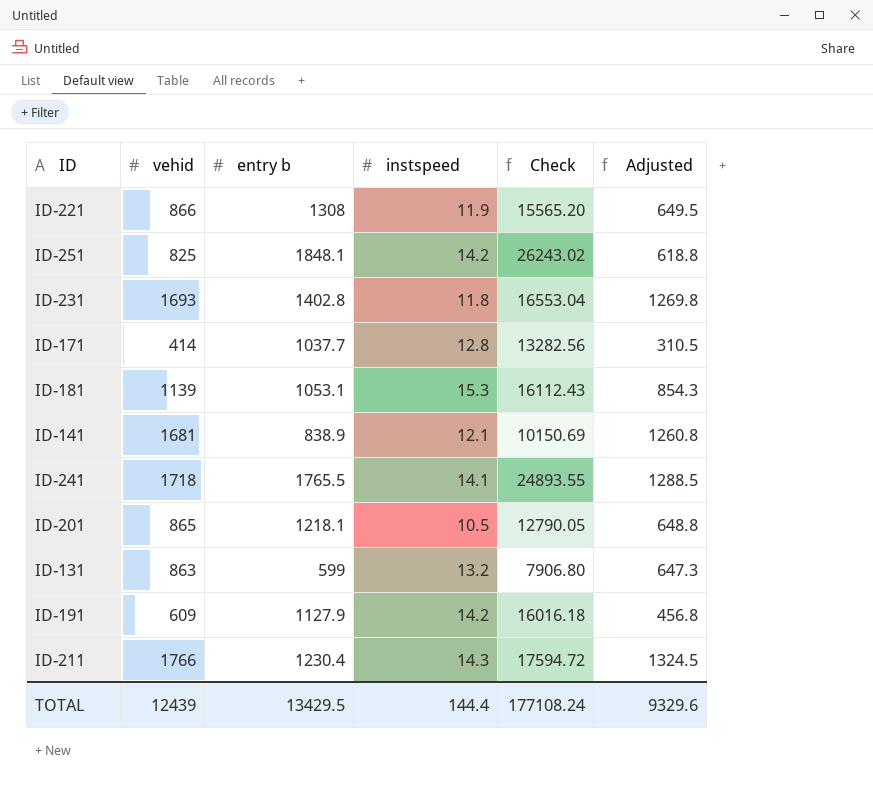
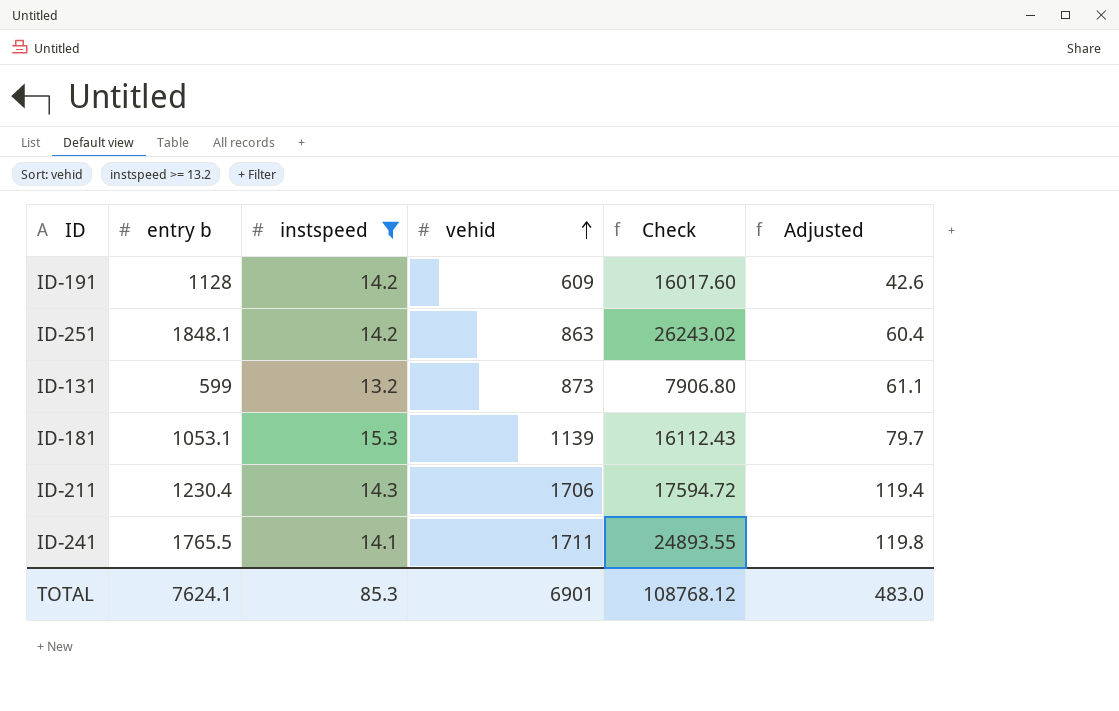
filter: none -> instspeed >= 13.2
row order: none -> vehid ascending
column vehid | position: 2 -> 4
column Adjusted | formula: [vehid] * 0.75 -> [vehid] * 0.07
ID-191 | entry b: 1127.9 -> 1128
ID-191 | Check: 16016.18 -> 16017.60
ID-251 | vehid: 825 -> 863
ID-131 | vehid: 863 -> 873
ID-211 | vehid: 1766 -> 1706
ID-241 | vehid: 1718 -> 1711
TOTAL | entry b: 13429.5 -> 7624.1
TOTAL | instspeed: 144.4 -> 85.3
TOTAL | vehid: 12439 -> 6901
TOTAL | Check: 177108.24 -> 108768.12
TOTAL | Adjusted: 9329.6 -> 483.0

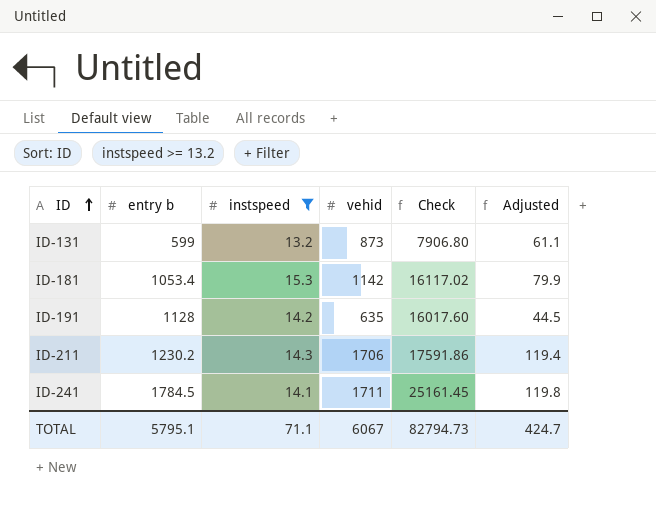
row order: vehid ascending -> ID ascending
row ID-251: 1848.1 | 14.2 | 863 | 26243.02 | 60.4 -> none
ID-181 | entry b: 1053.1 -> 1053.4
ID-181 | vehid: 1139 -> 1142
ID-181 | Check: 16112.43 -> 16117.02
ID-181 | Adjusted: 79.7 -> 79.9
ID-191 | vehid: 609 -> 635
ID-191 | Adjusted: 42.6 -> 44.5
ID-211 | entry b: 1230.4 -> 1230.2
ID-211 | Check: 17594.72 -> 17591.86
ID-241 | entry b: 1765.5 -> 1784.5
ID-241 | Check: 24893.55 -> 25161.45
TOTAL | entry b: 7624.1 -> 5795.1
TOTAL | instspeed: 85.3 -> 71.1
TOTAL | vehid: 6901 -> 6067
TOTAL | Check: 108768.12 -> 82794.73
TOTAL | Adjusted: 483.0 -> 424.7

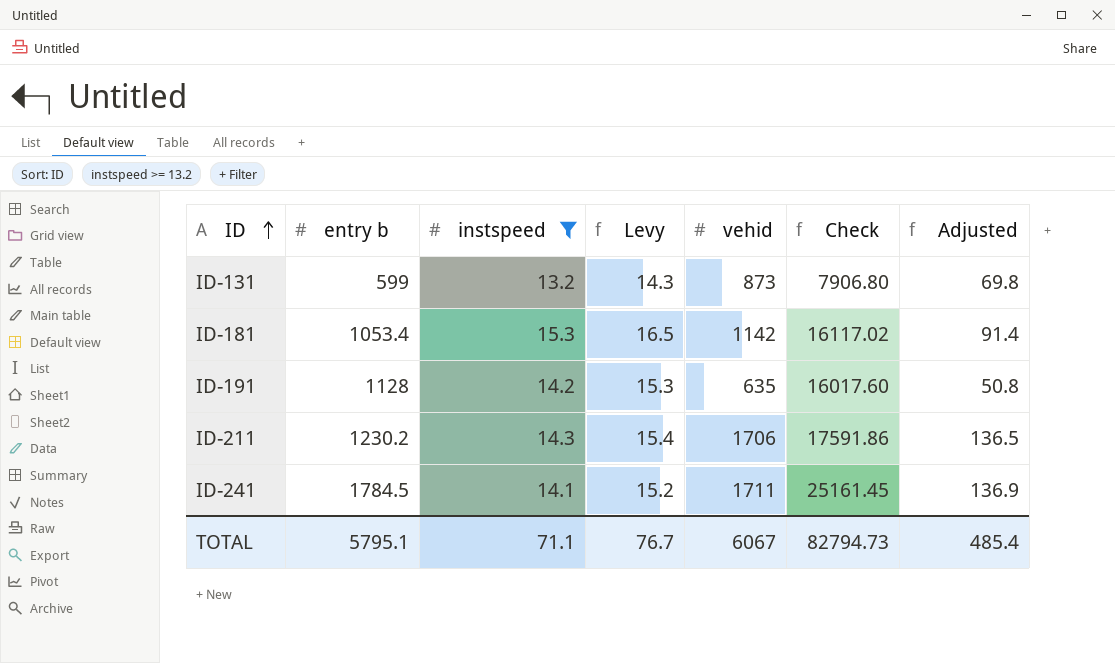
column Levy | formula: none -> [instspeed] * 1.08
column Adjusted | formula: [vehid] * 0.07 -> [vehid] * 0.08
TOTAL | Adjusted: 424.7 -> 485.4

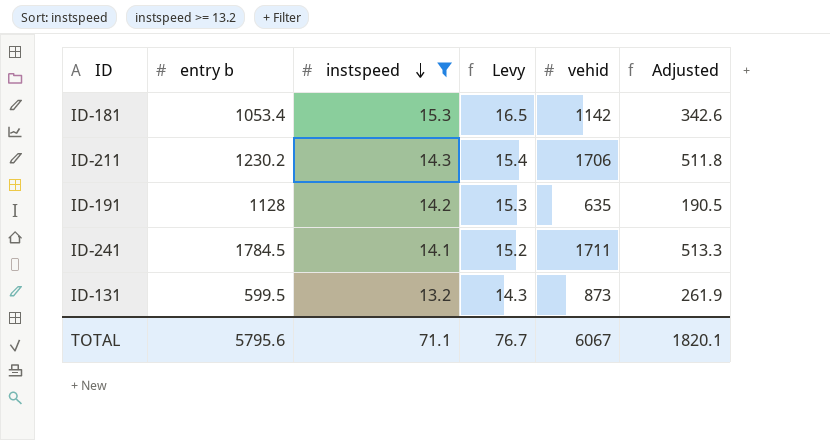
row order: ID ascending -> instspeed descending
column Check | formula: [entry b] * [instspeed] -> none
column Adjusted | formula: [vehid] * 0.08 -> [vehid] * 0.3
ID-131 | entry b: 599 -> 599.5
TOTAL | entry b: 5795.1 -> 5795.6
TOTAL | Adjusted: 485.4 -> 1820.1

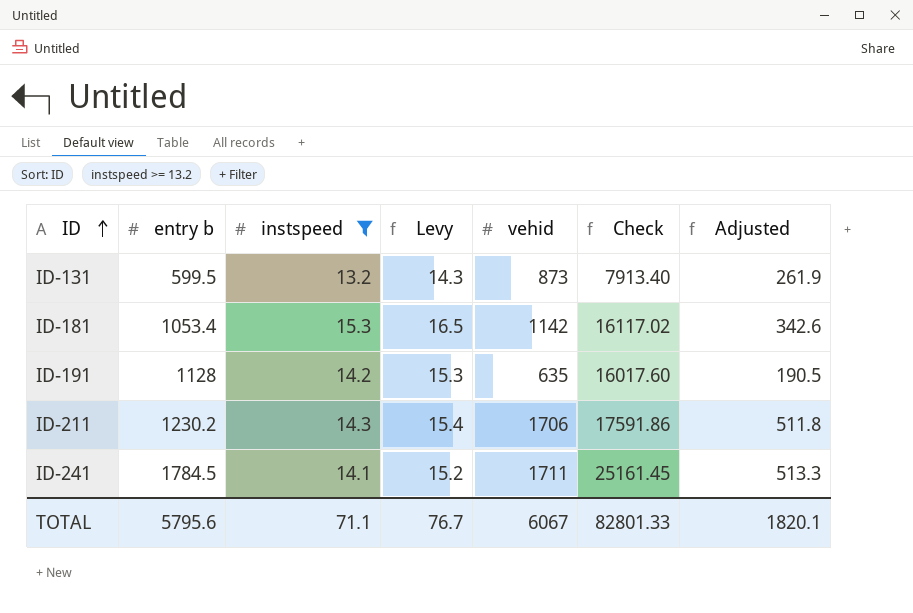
row order: instspeed descending -> ID ascending
column Check | formula: none -> [entry b] * [instspeed]

